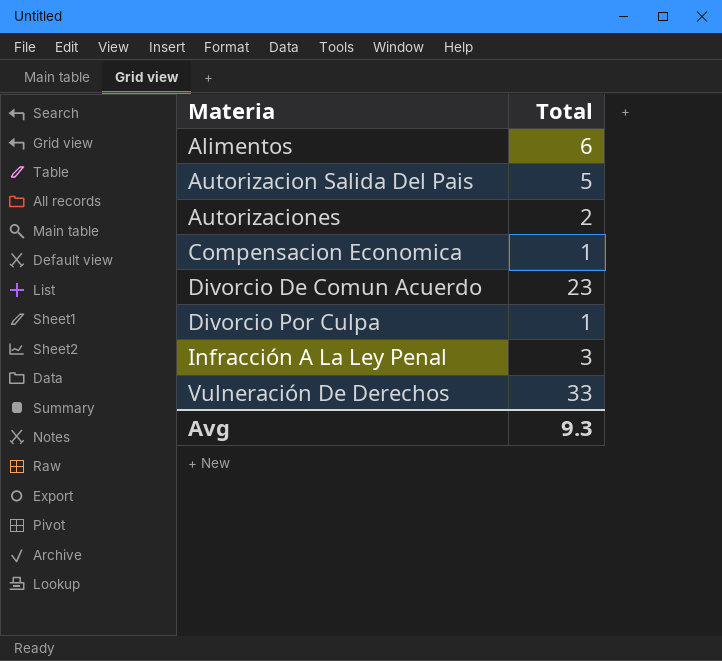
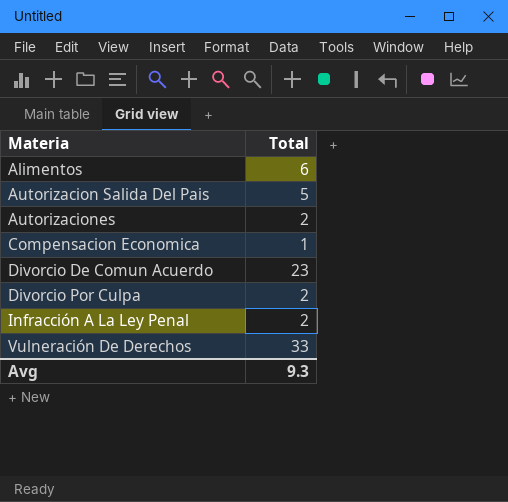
Divorcio Por Culpa | Total: 1 -> 2
Infracción A La Ley Penal | Total: 3 -> 2

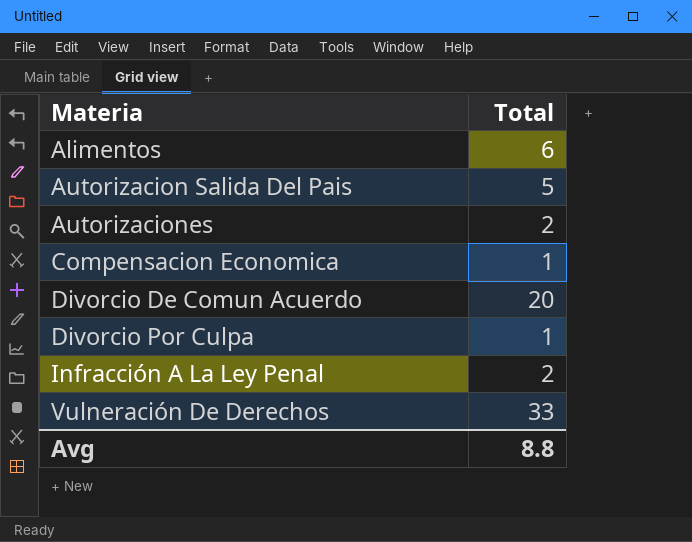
Divorcio De Comun Acuerdo | Total: 23 -> 20
Divorcio Por Culpa | Total: 2 -> 1
Avg | Total: 9.3 -> 8.8

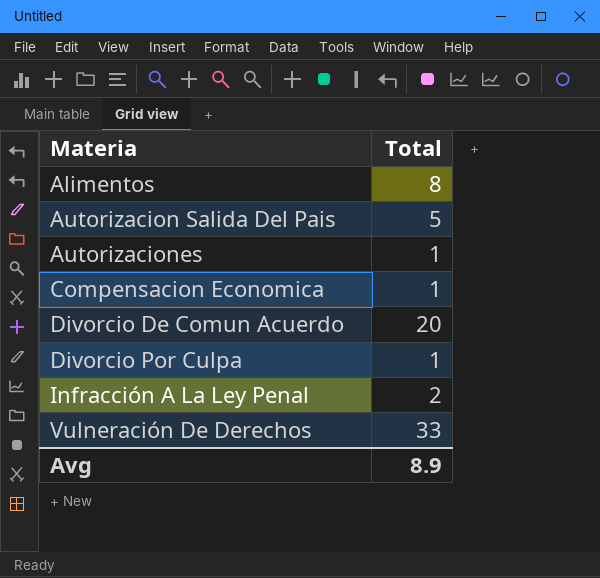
Alimentos | Total: 6 -> 8
Autorizaciones | Total: 2 -> 1
Avg | Total: 8.8 -> 8.9

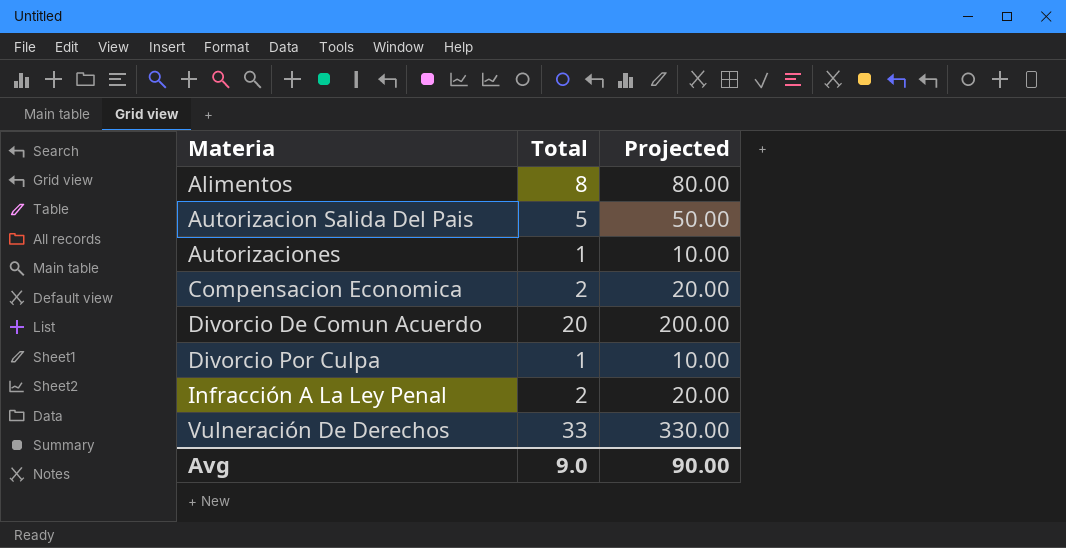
column Projected | formula: none -> [Total] * 10
Compensacion Economica | Total: 1 -> 2
Avg | Total: 8.9 -> 9.0

